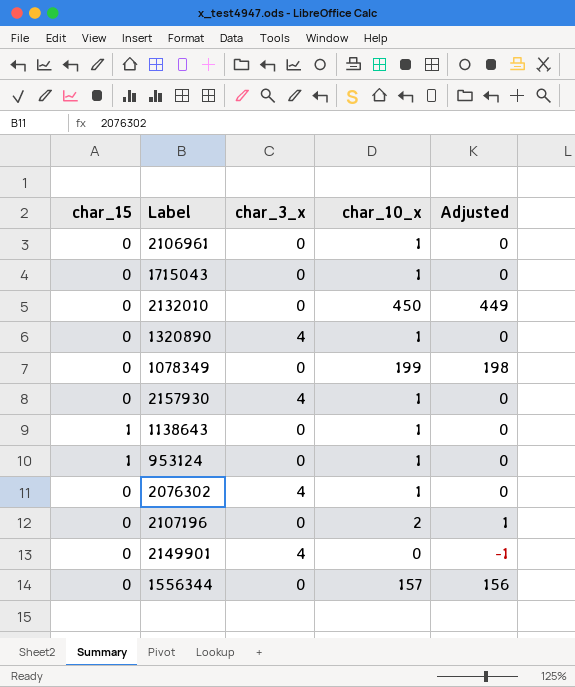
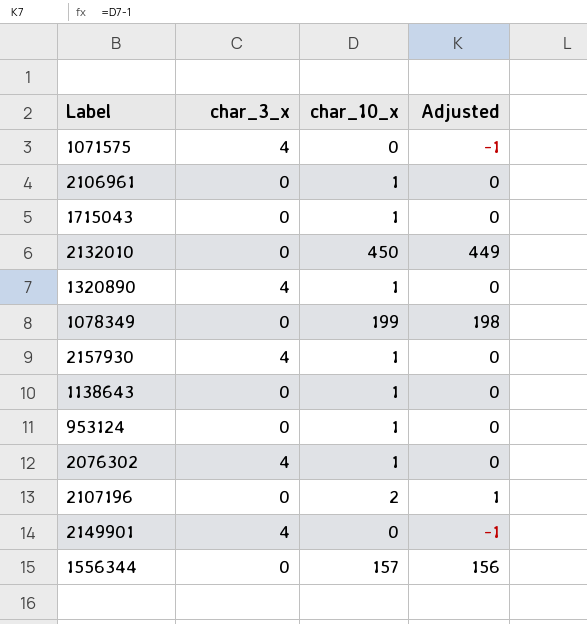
column char_15 | position: 1 -> none
row 1071575: none -> 4 | 0 | -1

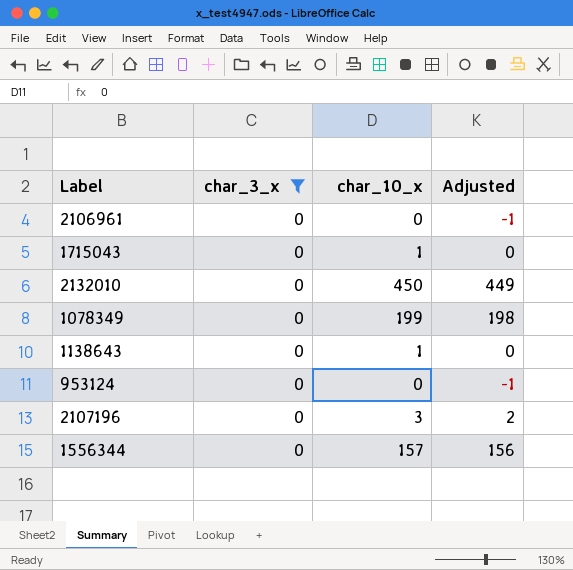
filter: none -> char_3_x = 0
2106961 | char_10_x: 1 -> 0
2106961 | Adjusted: 0 -> -1
953124 | char_10_x: 1 -> 0
953124 | Adjusted: 0 -> -1
2107196 | char_10_x: 2 -> 3
2107196 | Adjusted: 1 -> 2

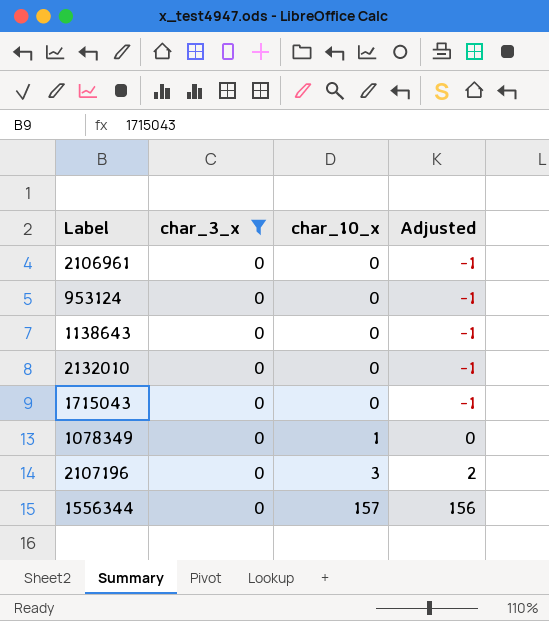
row order: none -> char_10_x ascending
1138643 | char_10_x: 1 -> 0
1138643 | Adjusted: 0 -> -1
2132010 | char_10_x: 450 -> 0
2132010 | Adjusted: 449 -> -1
1715043 | char_10_x: 1 -> 0
1715043 | Adjusted: 0 -> -1
1078349 | char_10_x: 199 -> 1
1078349 | Adjusted: 198 -> 0

